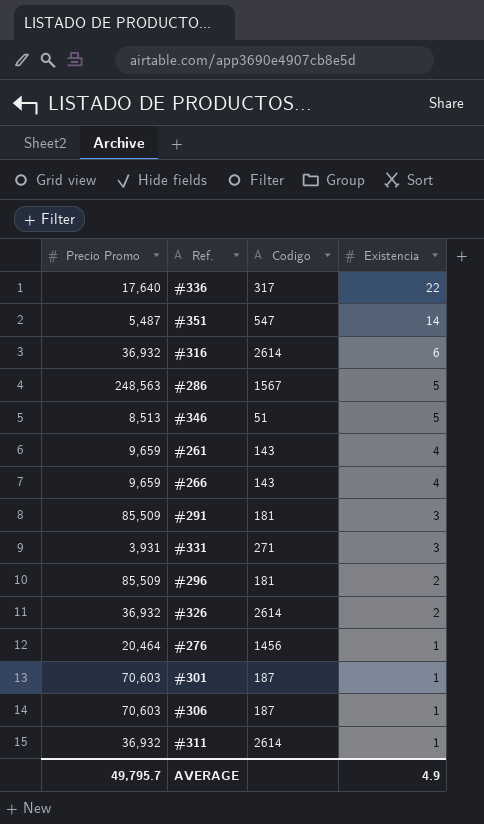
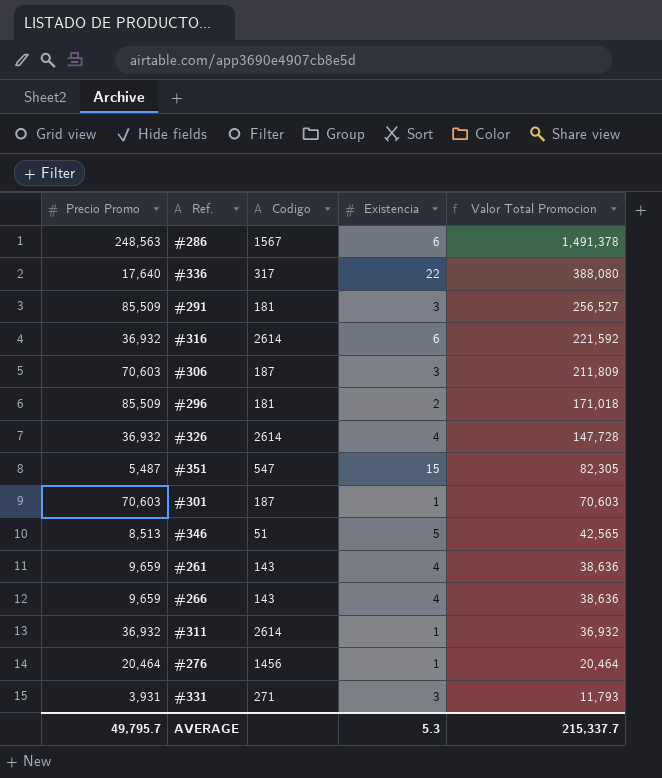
row order: Existencia descending -> Valor Total Promocion descending
column Valor Total Promocion | formula: none -> [Precio Promo] * [Existencia]
#286 | Existencia: 5 -> 6
#306 | Existencia: 1 -> 3
#326 | Existencia: 2 -> 4
#351 | Existencia: 14 -> 15
AVERAGE | Existencia: 4.9 -> 5.3

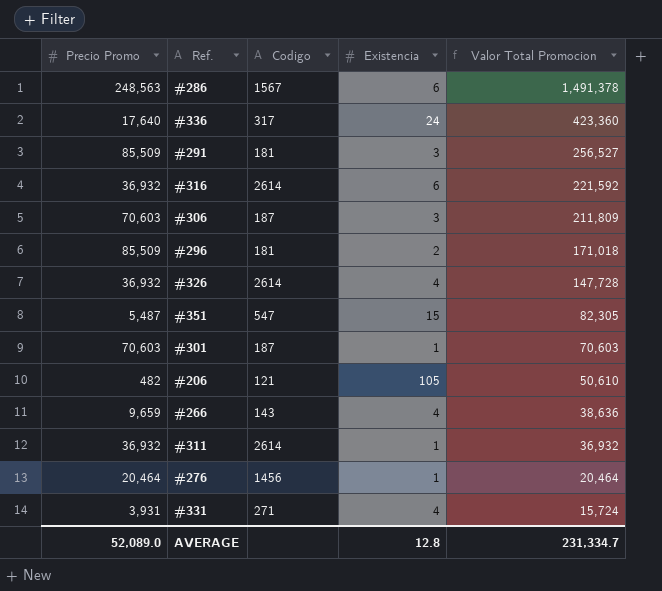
row #346: 8,513 | 51 | 5 | 42,565 -> none
row #261: 9,659 | 143 | 4 | 38,636 -> none
#336 | Existencia: 22 -> 24
#336 | Valor Total Promocion: 388,080 -> 423,360
row #206: none -> 482 | 121 | 105 | 50,610
#331 | Existencia: 3 -> 4
#331 | Valor Total Promocion: 11,793 -> 15,724
AVERAGE | Precio Promo: 49,795.7 -> 52,089.0
AVERAGE | Existencia: 5.3 -> 12.8
AVERAGE | Valor Total Promocion: 215,337.7 -> 231,334.7

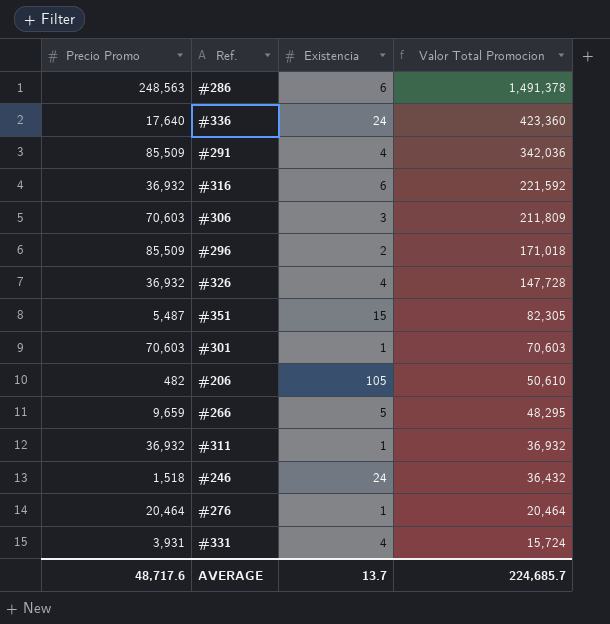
column Codigo | position: 3 -> none
#291 | Existencia: 3 -> 4
#291 | Valor Total Promocion: 256,527 -> 342,036
#266 | Existencia: 4 -> 5
#266 | Valor Total Promocion: 38,636 -> 48,295
row #246: none -> 1,518 | 24 | 36,432
AVERAGE | Precio Promo: 52,089.0 -> 48,717.6
AVERAGE | Existencia: 12.8 -> 13.7
AVERAGE | Valor Total Promocion: 231,334.7 -> 224,685.7

